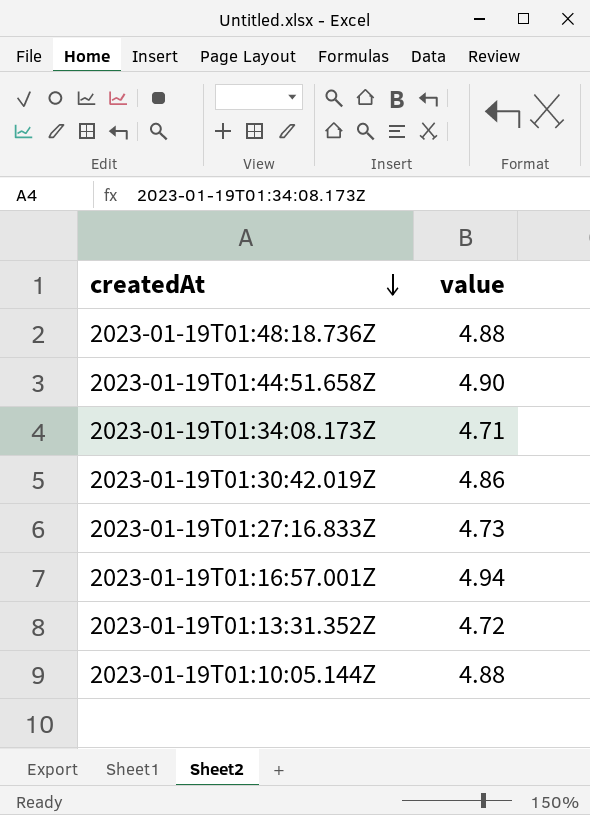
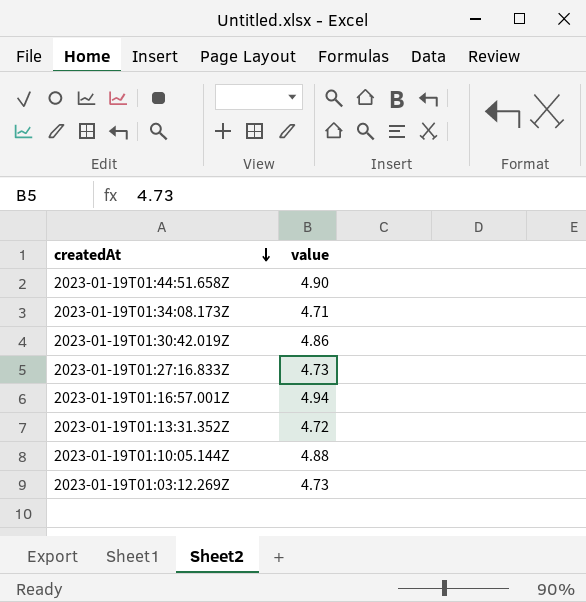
row 2023-01-19T01:48:18.736Z: 4.88 -> none
row 2023-01-19T01:03:12.269Z: none -> 4.73

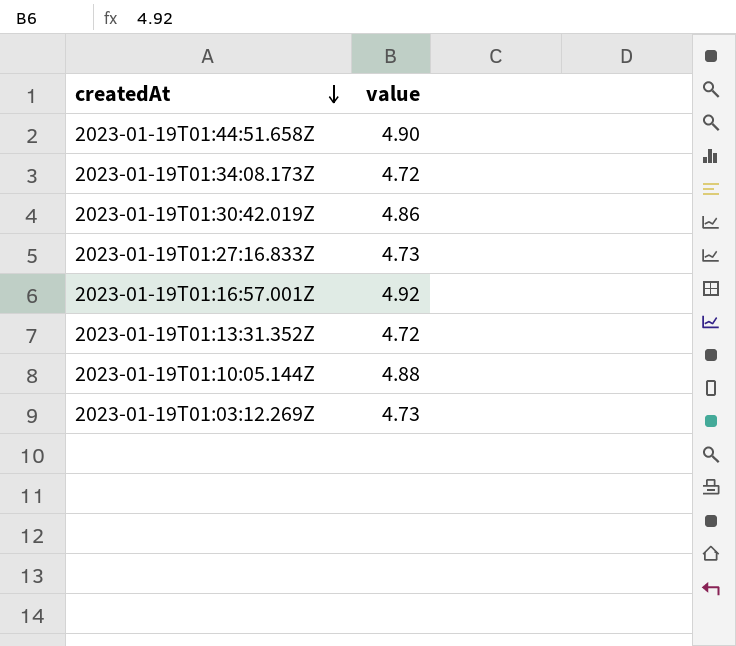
2023-01-19T01:34:08.173Z | value: 4.71 -> 4.72
2023-01-19T01:16:57.001Z | value: 4.94 -> 4.92

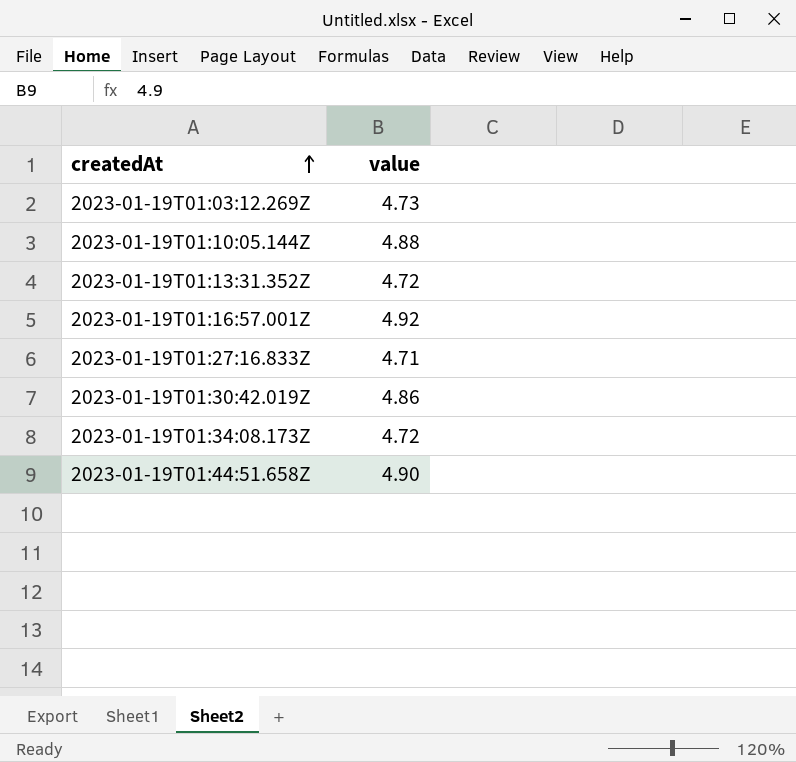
row order: createdAt descending -> createdAt ascending
2023-01-19T01:27:16.833Z | value: 4.73 -> 4.71

